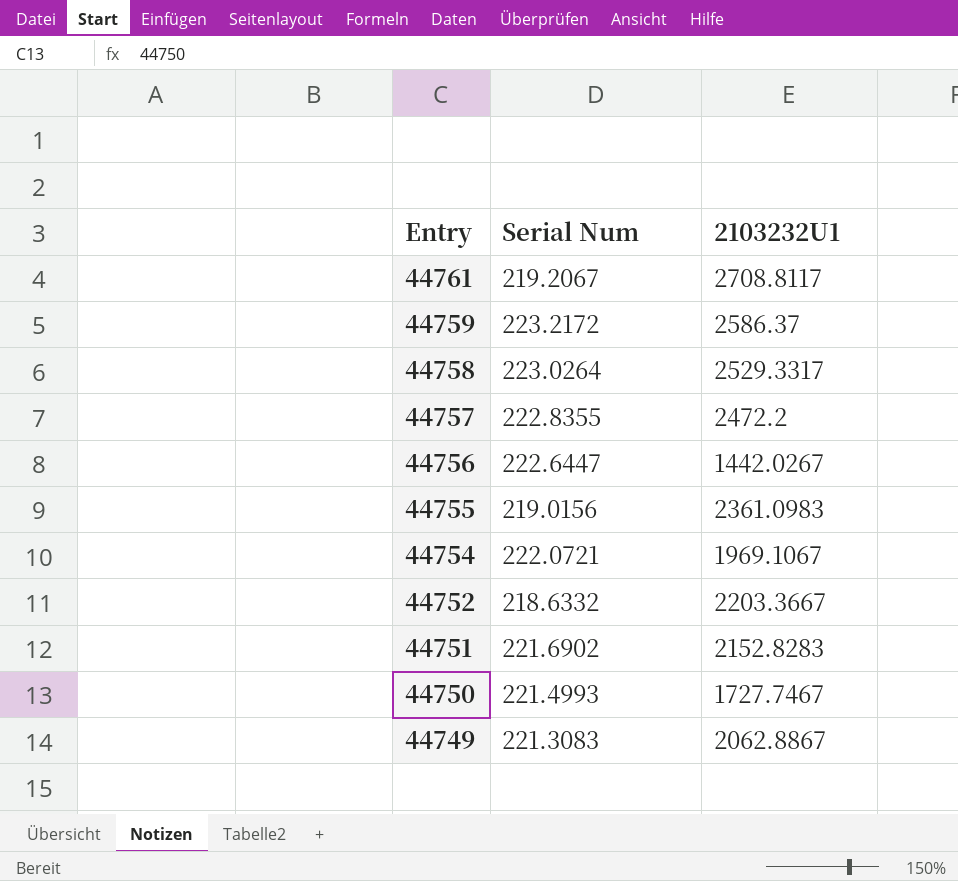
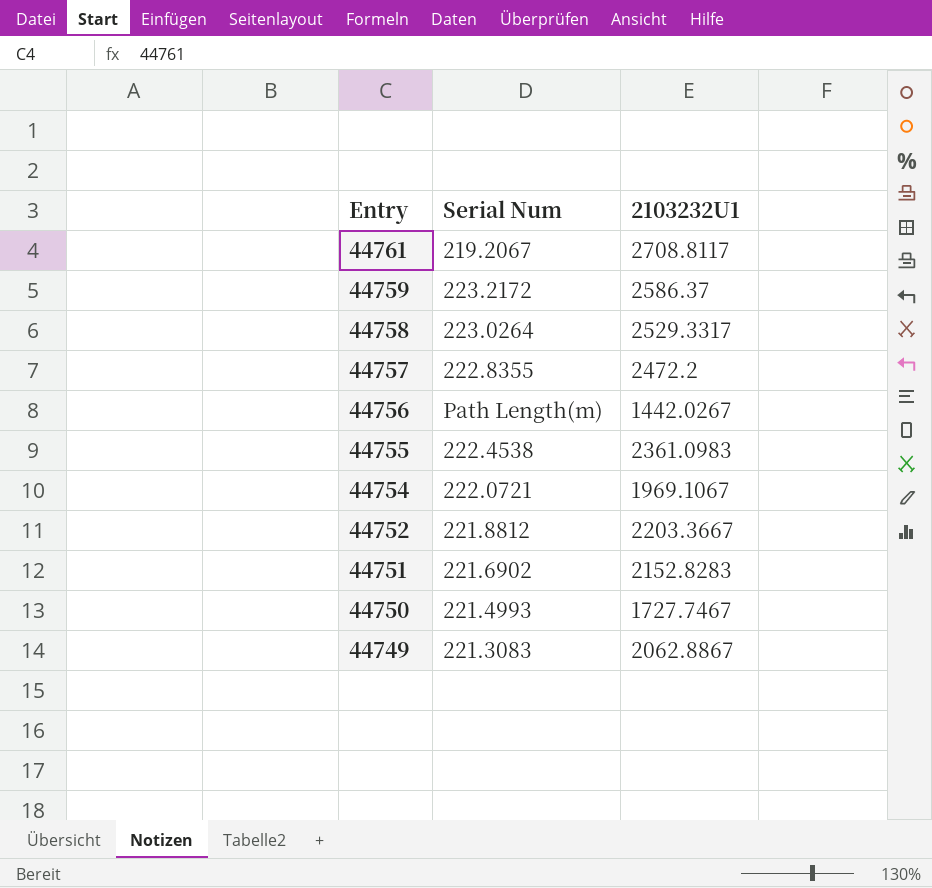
44756 | Serial Num: 222.6447 -> Path Length(m)
44755 | Serial Num: 219.0156 -> 222.4538
44752 | Serial Num: 218.6332 -> 221.8812

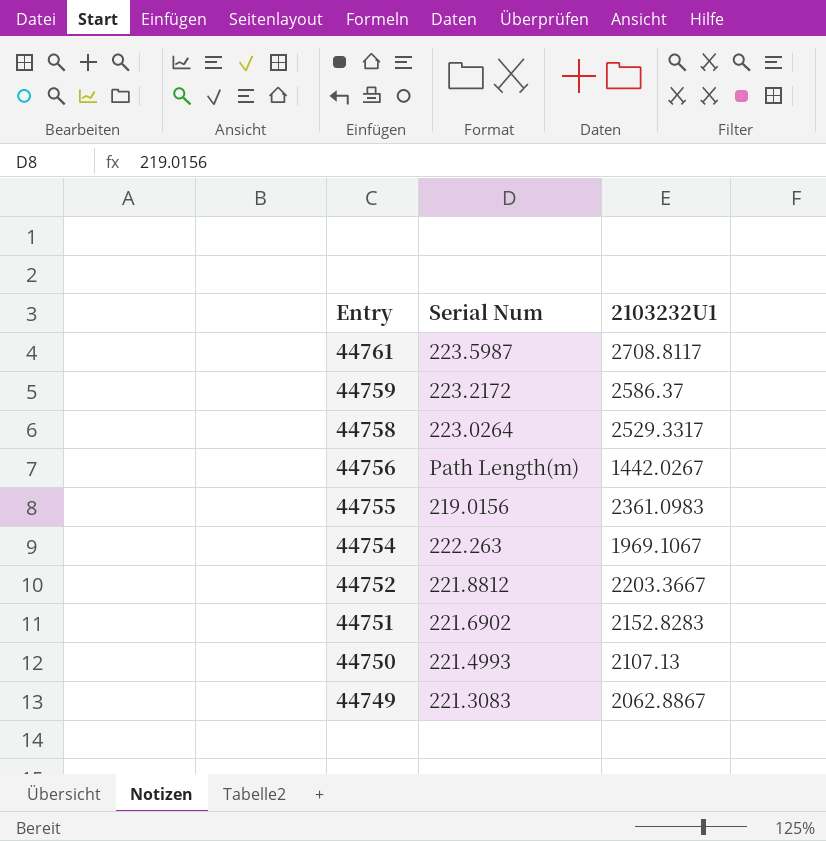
row 44757: 222.8355 | 2472.2 -> none
44761 | Serial Num: 219.2067 -> 223.5987
44755 | Serial Num: 222.4538 -> 219.0156
44754 | Serial Num: 222.0721 -> 222.263
44750 | 2103232U1: 1727.7467 -> 2107.13

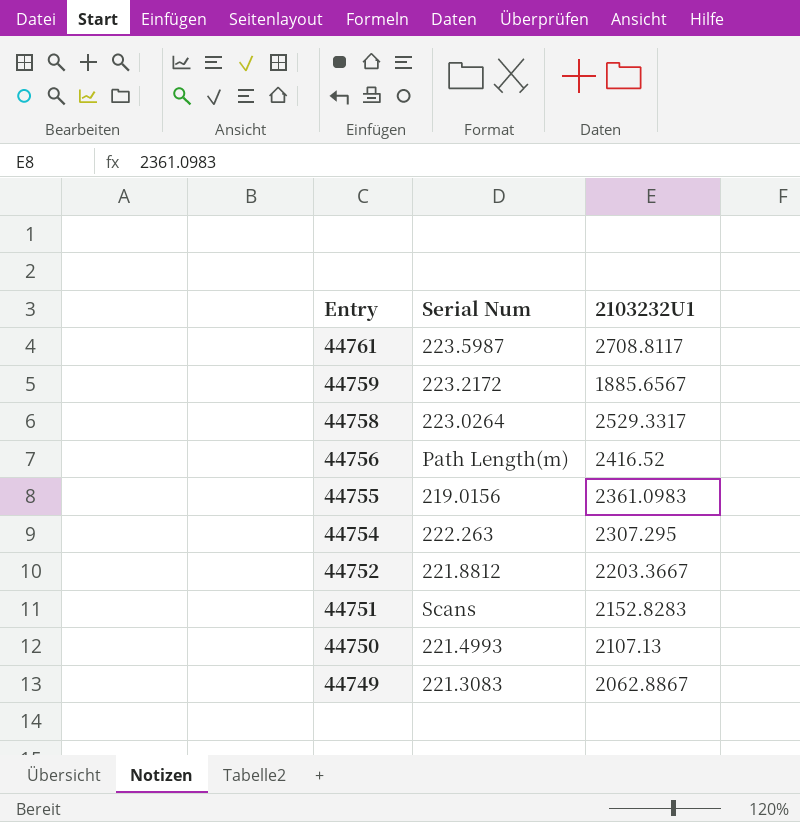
44759 | 2103232U1: 2586.37 -> 1885.6567
44756 | 2103232U1: 1442.0267 -> 2416.52
44754 | 2103232U1: 1969.1067 -> 2307.295
44751 | Serial Num: 221.6902 -> Scans

